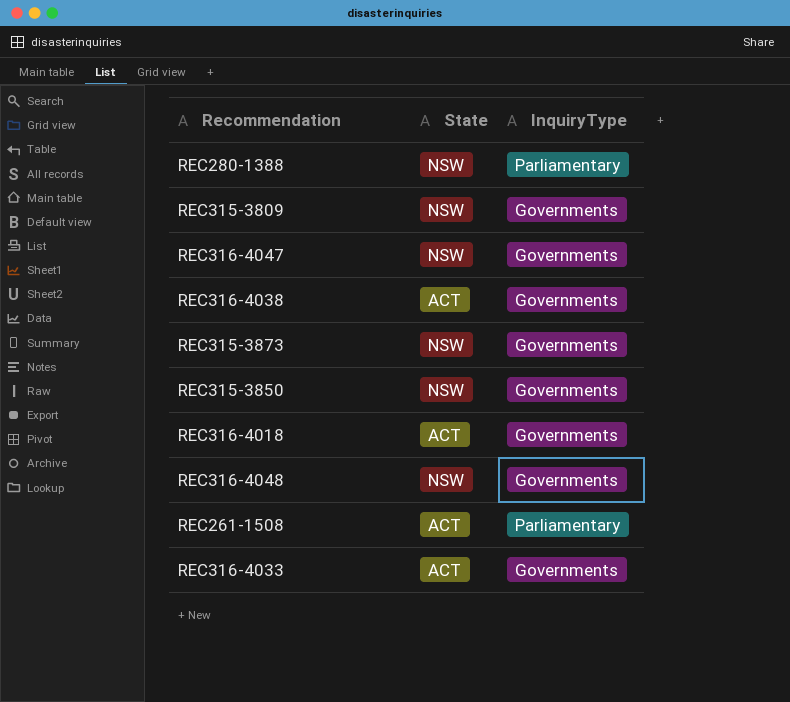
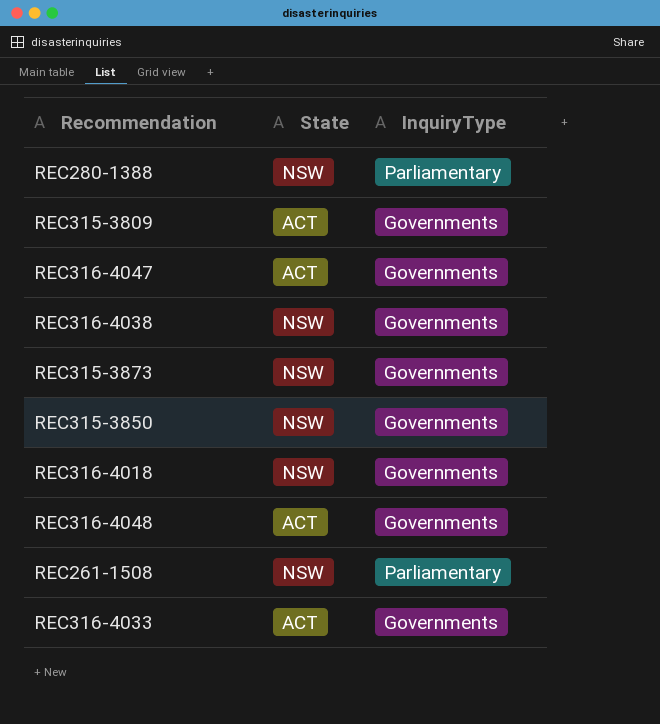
REC315-3809 | State: NSW -> ACT
REC316-4047 | State: NSW -> ACT
REC316-4038 | State: ACT -> NSW
REC316-4018 | State: ACT -> NSW
REC316-4048 | State: NSW -> ACT
REC261-1508 | State: ACT -> NSW

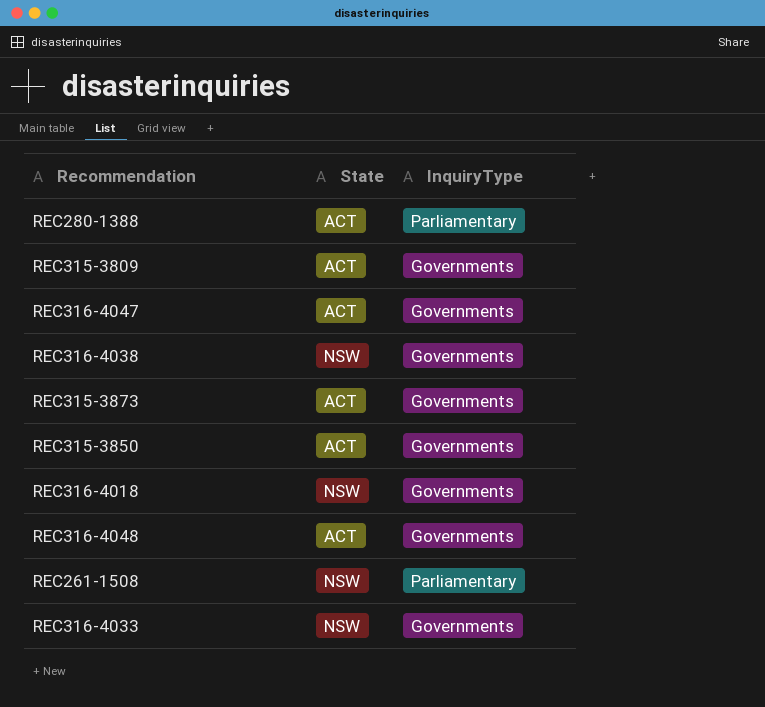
REC280-1388 | State: NSW -> ACT
REC315-3873 | State: NSW -> ACT
REC315-3850 | State: NSW -> ACT
REC316-4033 | State: ACT -> NSW

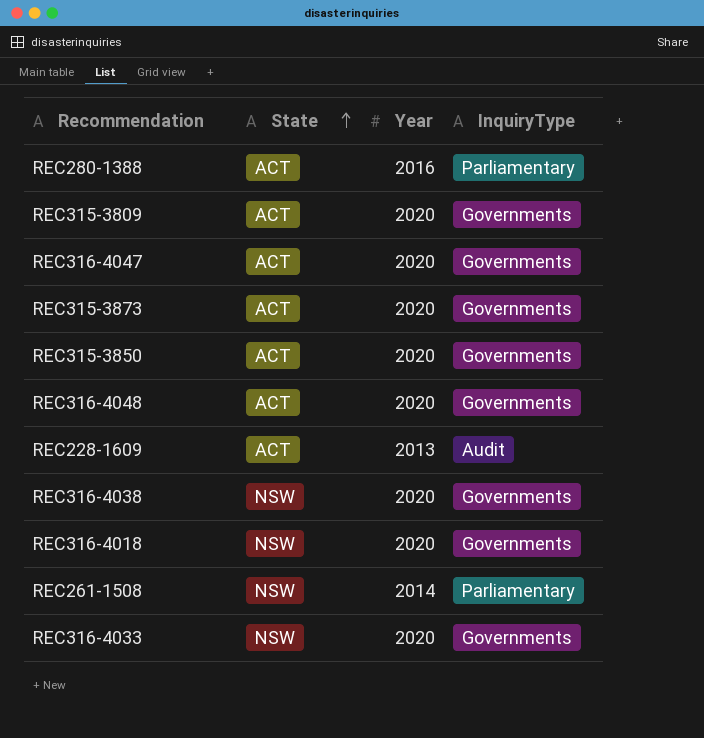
row order: none -> State ascending
column Year | position: none -> 3
row REC228-1609: none -> ACT | 2013 | Audit

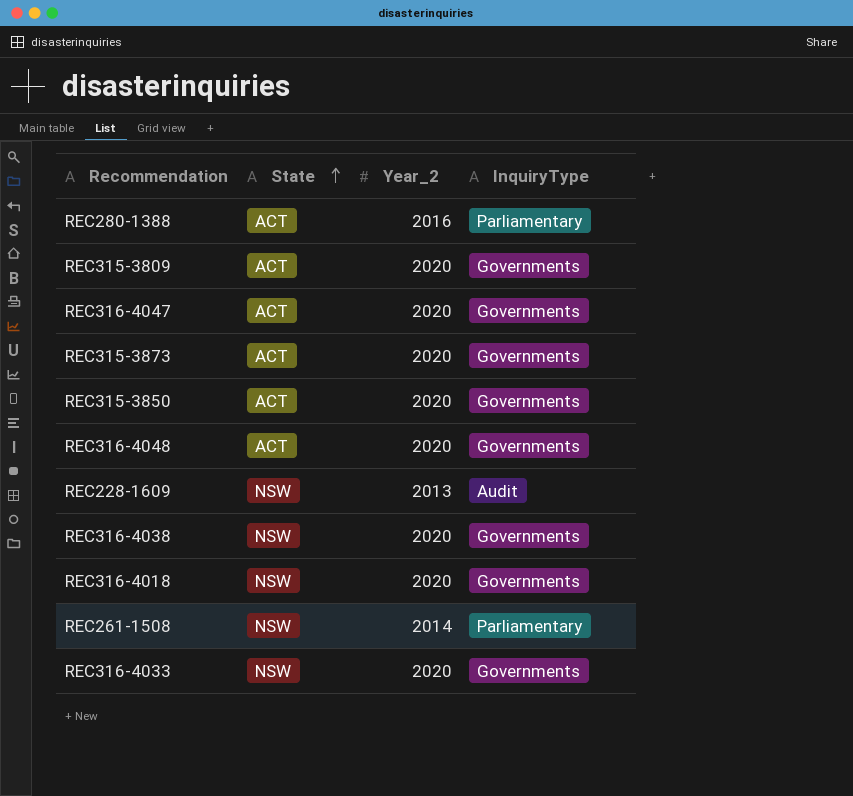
column name: Year -> Year_2
REC228-1609 | State: ACT -> NSW

